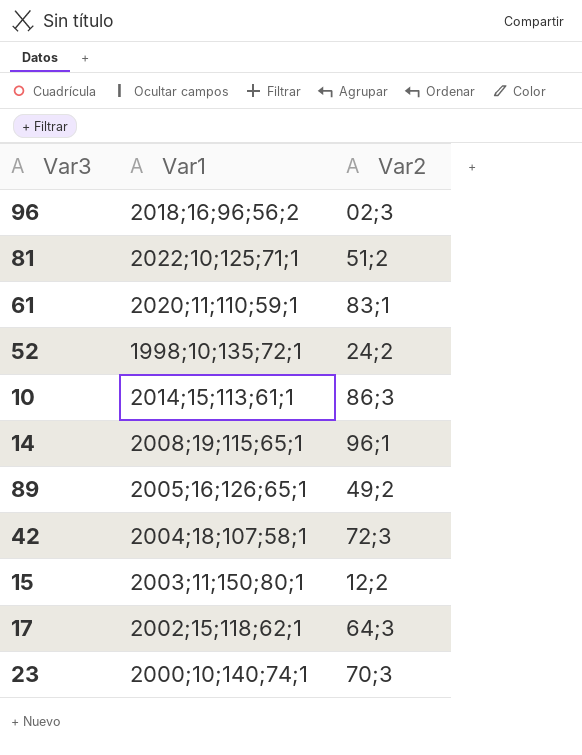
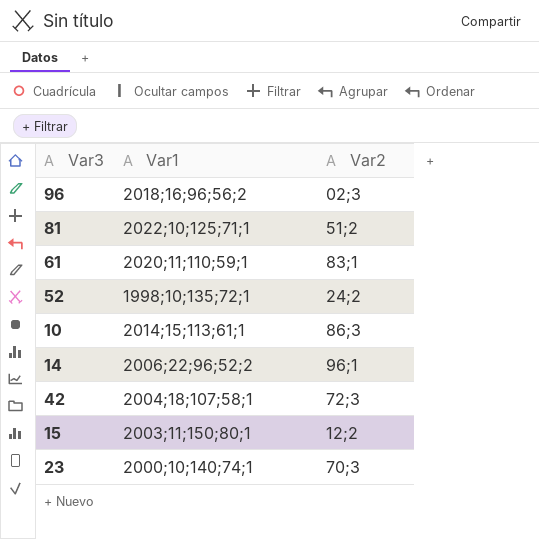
row 89: 2005;16;126;65;1 | 49;2 -> none
row 17: 2002;15;118;62;1 | 64;3 -> none
14 | Var1: 2008;19;115;65;1 -> 2006;22;96;52;2

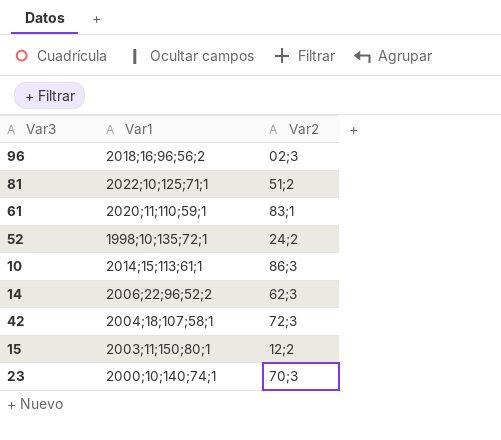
14 | Var2: 96;1 -> 62;3

